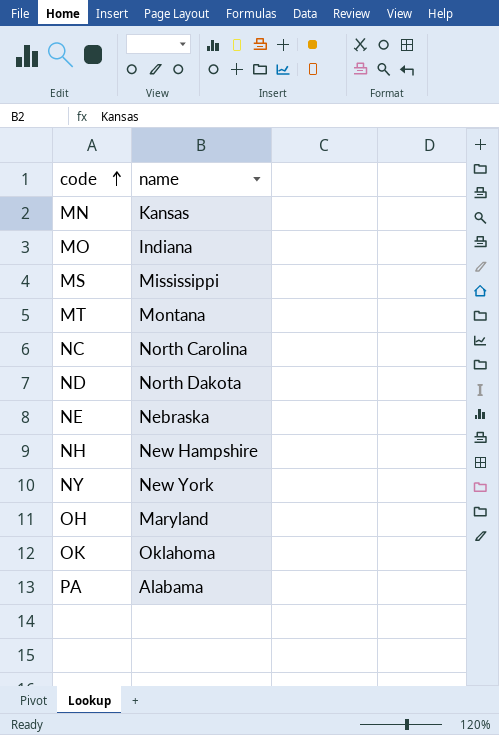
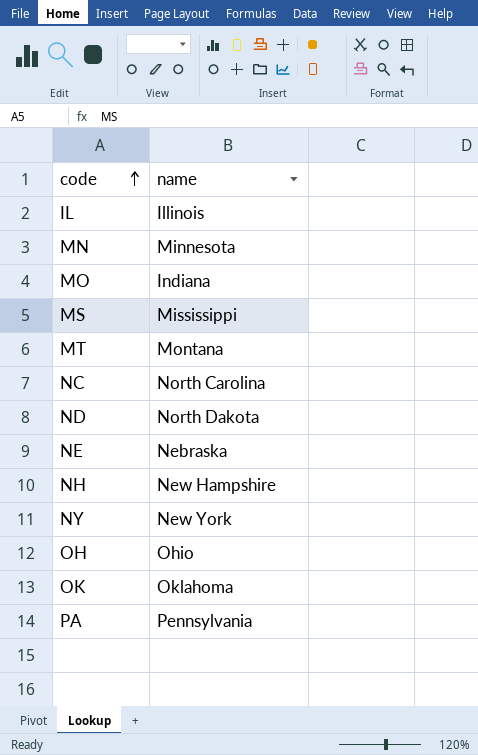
row IL: none -> Illinois
MN | name: Kansas -> Minnesota
OH | name: Maryland -> Ohio
PA | name: Alabama -> Pennsylvania

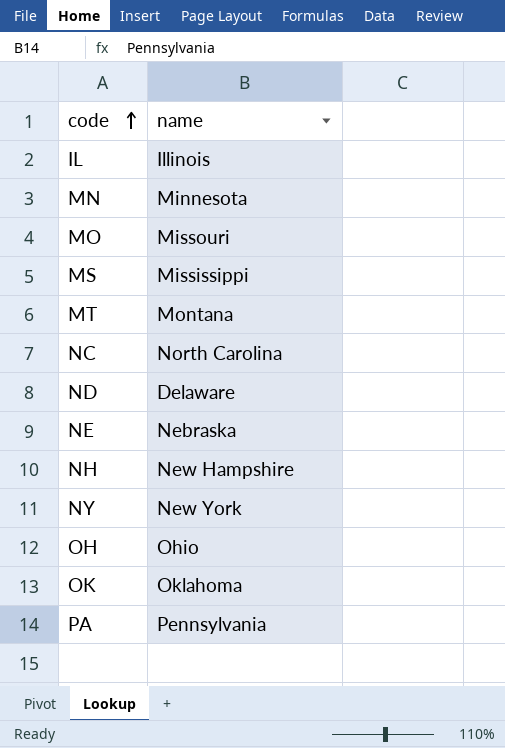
MO | name: Indiana -> Missouri
ND | name: North Dakota -> Delaware

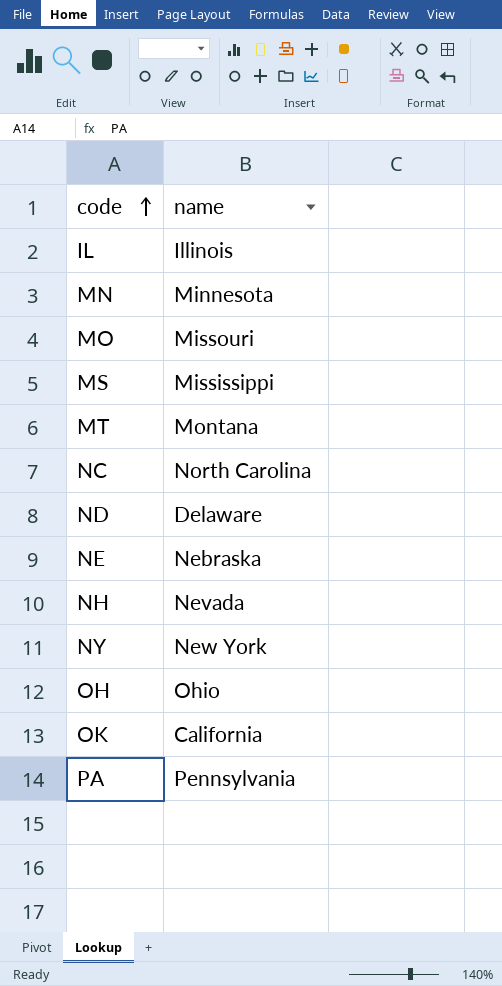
NH | name: New Hampshire -> Nevada
OK | name: Oklahoma -> California

